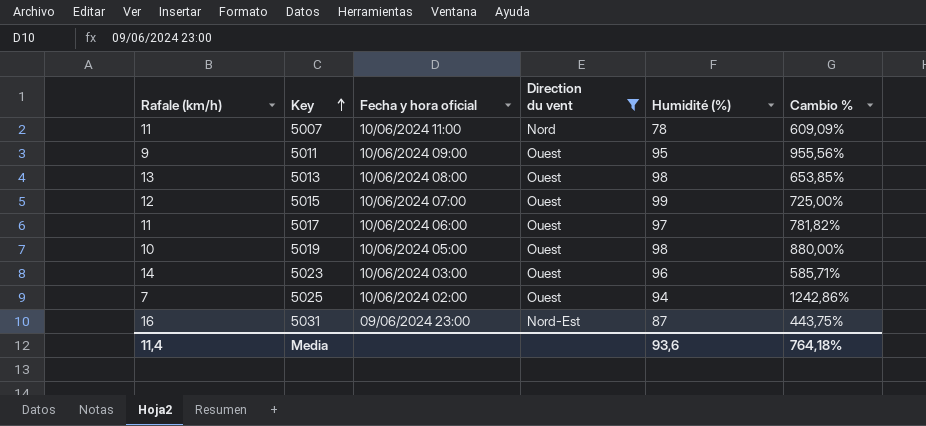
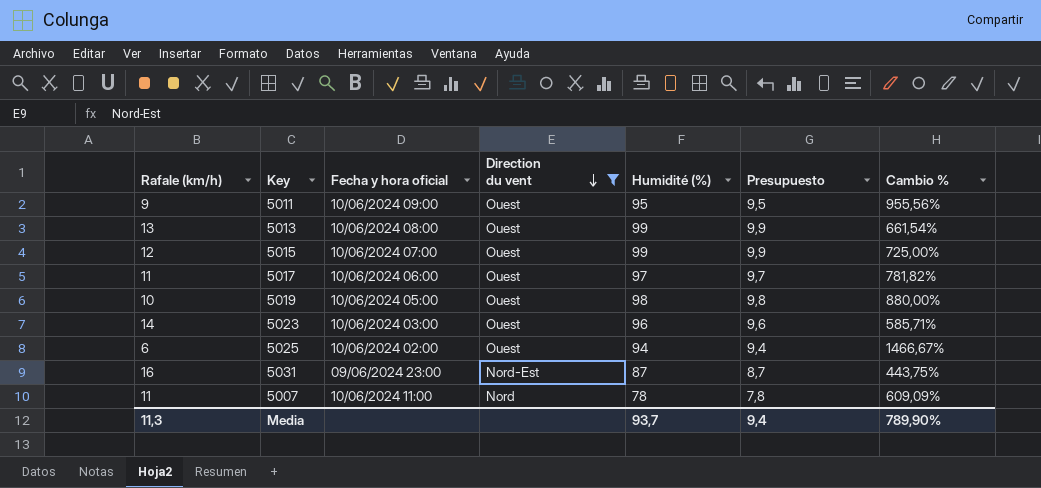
row order: Key ascending -> Direction du vent descending
column Presupuesto | formula: none -> [Humidité (%)] * 0,1
5013 | Humidité (%): 98 -> 99
5013 | Cambio %: 653,85% -> 661,54%
5025 | Rafale (km/h): 7 -> 6
5025 | Cambio %: 1242,86% -> 1466,67%
Media | Rafale (km/h): 11,4 -> 11,3
Media | Humidité (%): 93,6 -> 93,7
Media | Cambio %: 764,18% -> 789,90%

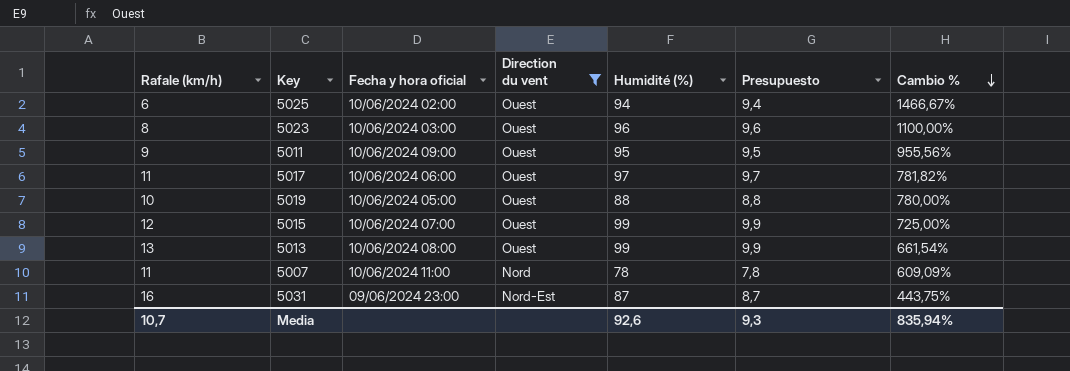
row order: Direction du vent descending -> Cambio % descending
5023 | Rafale (km/h): 14 -> 8
5023 | Cambio %: 585,71% -> 1100,00%
5019 | Humidité (%): 98 -> 88
5019 | Presupuesto: 9,8 -> 8,8
5019 | Cambio %: 880,00% -> 780,00%
Media | Rafale (km/h): 11,3 -> 10,7
Media | Humidité (%): 93,7 -> 92,6
Media | Presupuesto: 9,4 -> 9,3
Media | Cambio %: 789,90% -> 835,94%

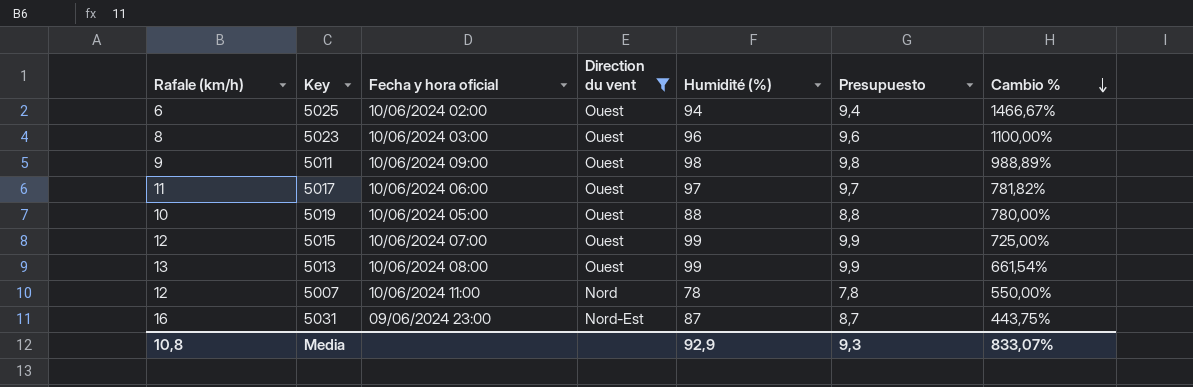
5011 | Humidité (%): 95 -> 98
5011 | Presupuesto: 9,5 -> 9,8
5011 | Cambio %: 955,56% -> 988,89%
5007 | Rafale (km/h): 11 -> 12
5007 | Cambio %: 609,09% -> 550,00%
Media | Rafale (km/h): 10,7 -> 10,8
Media | Humidité (%): 92,6 -> 92,9
Media | Cambio %: 835,94% -> 833,07%

